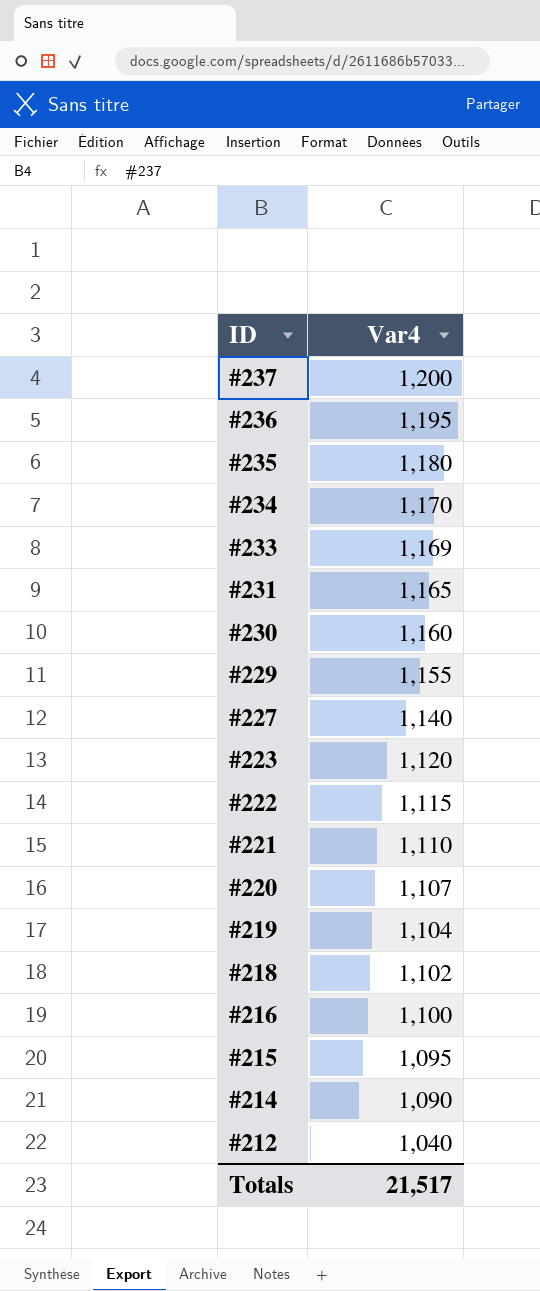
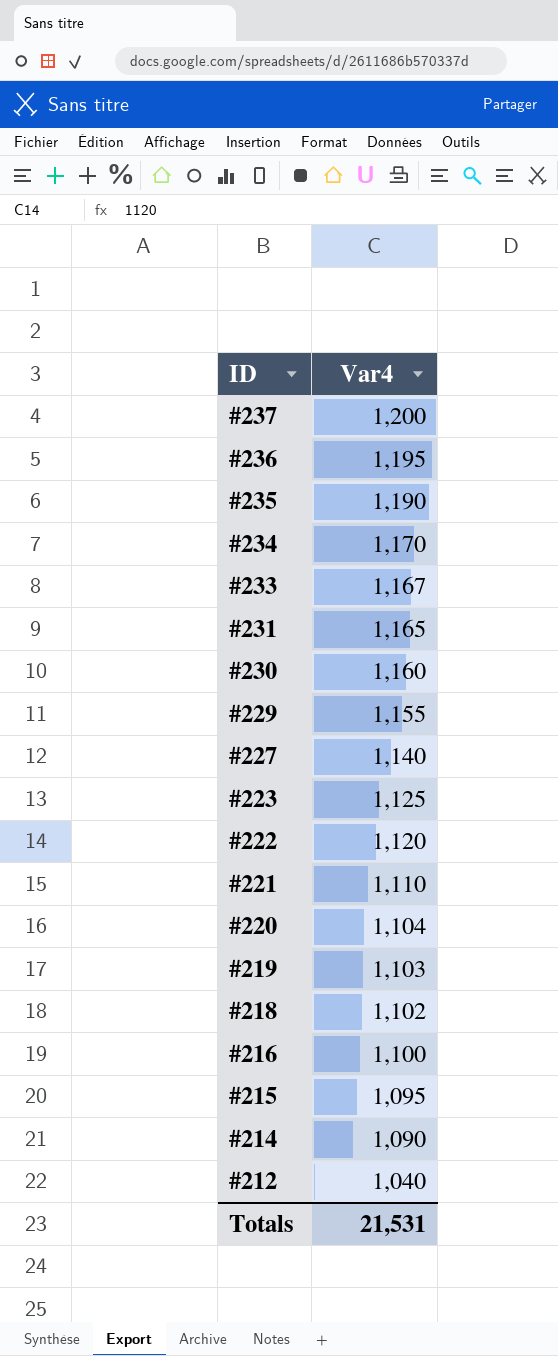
#235 | Var4: 1,180 -> 1,190
#233 | Var4: 1,169 -> 1,167
#223 | Var4: 1,120 -> 1,125
#222 | Var4: 1,115 -> 1,120
#220 | Var4: 1,107 -> 1,104
#219 | Var4: 1,104 -> 1,103
Totals | Var4: 21,517 -> 21,531

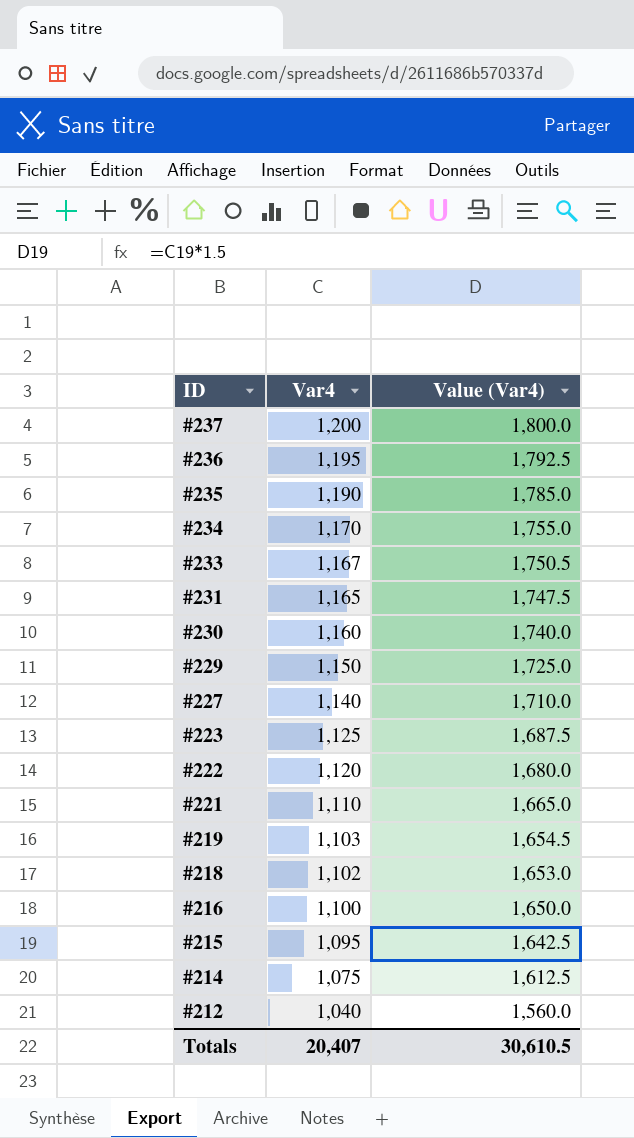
column Value (Var4) | formula: none -> [Var4] * 1.5
row #220: 1,104 -> none
#229 | Var4: 1,155 -> 1,150
#214 | Var4: 1,090 -> 1,075
Totals | Var4: 21,531 -> 20,407

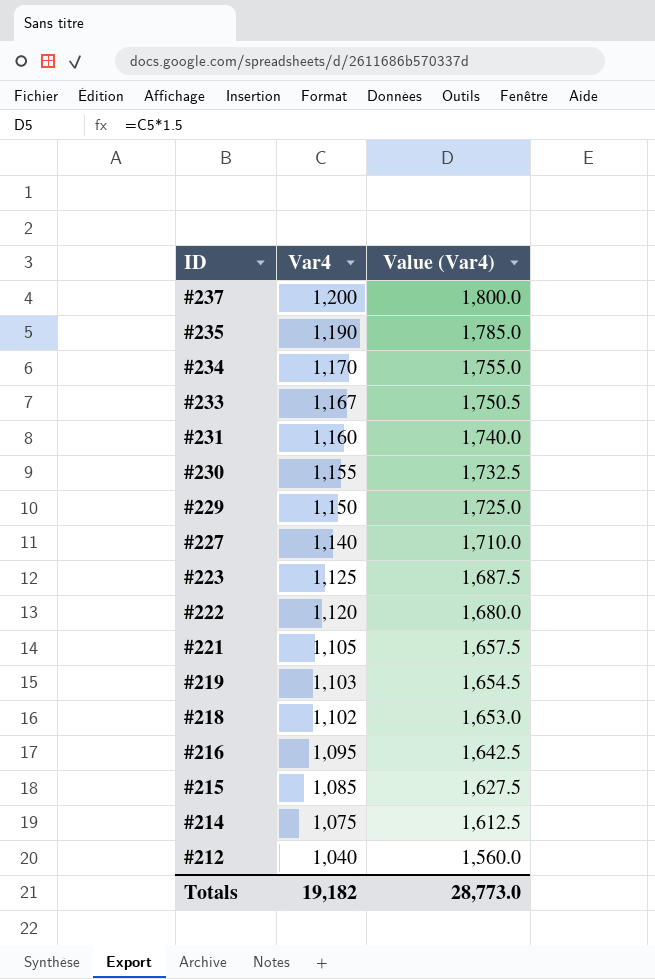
row #236: 1,195 | 1,792.5 -> none
#231 | Var4: 1,165 -> 1,160
#231 | Value (Var4): 1,747.5 -> 1,740.0
#230 | Var4: 1,160 -> 1,155
#230 | Value (Var4): 1,740.0 -> 1,732.5
#221 | Var4: 1,110 -> 1,105
#221 | Value (Var4): 1,665.0 -> 1,657.5
#216 | Var4: 1,100 -> 1,095
#216 | Value (Var4): 1,650.0 -> 1,642.5
#215 | Var4: 1,095 -> 1,085
#215 | Value (Var4): 1,642.5 -> 1,627.5
Totals | Var4: 20,407 -> 19,182
Totals | Value (Var4): 30,610.5 -> 28,773.0

